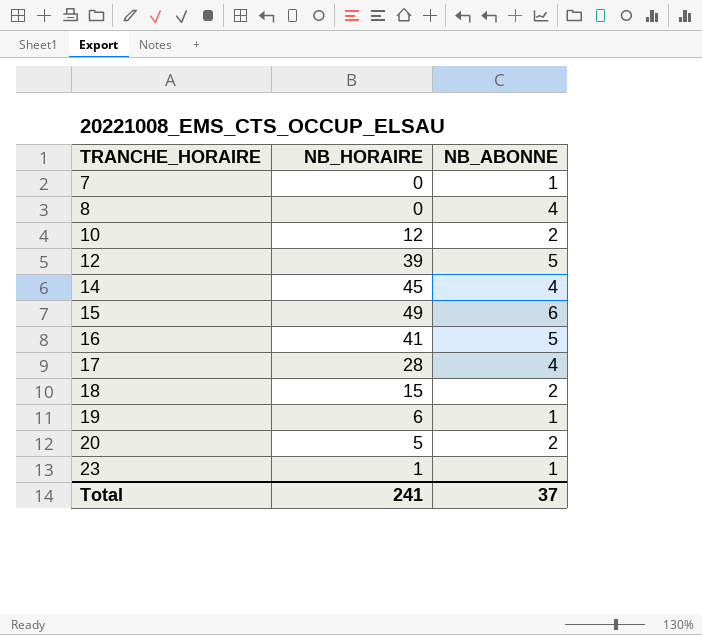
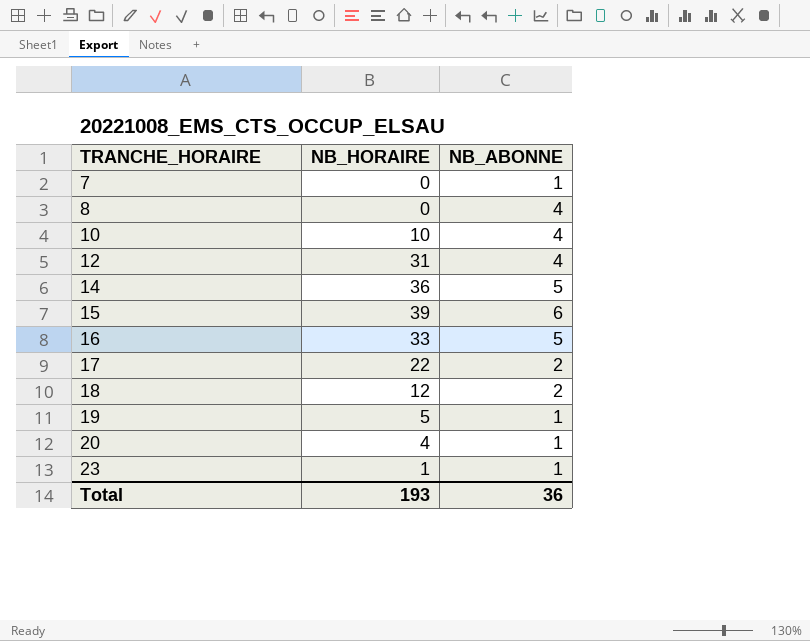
10 | NB_HORAIRE: 12 -> 10
10 | NB_ABONNE: 2 -> 4
12 | NB_HORAIRE: 39 -> 31
12 | NB_ABONNE: 5 -> 4
14 | NB_HORAIRE: 45 -> 36
14 | NB_ABONNE: 4 -> 5
15 | NB_HORAIRE: 49 -> 39
16 | NB_HORAIRE: 41 -> 33
17 | NB_HORAIRE: 28 -> 22
17 | NB_ABONNE: 4 -> 2
18 | NB_HORAIRE: 15 -> 12
19 | NB_HORAIRE: 6 -> 5
20 | NB_HORAIRE: 5 -> 4
20 | NB_ABONNE: 2 -> 1
Total | NB_HORAIRE: 241 -> 193
Total | NB_ABONNE: 37 -> 36

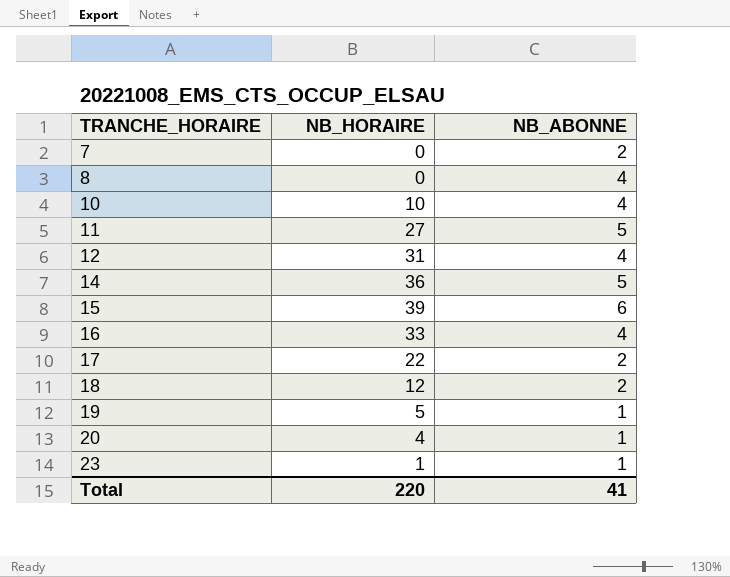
7 | NB_ABONNE: 1 -> 2
row 11: none -> 27 | 5
16 | NB_ABONNE: 5 -> 4
Total | NB_HORAIRE: 193 -> 220
Total | NB_ABONNE: 36 -> 41

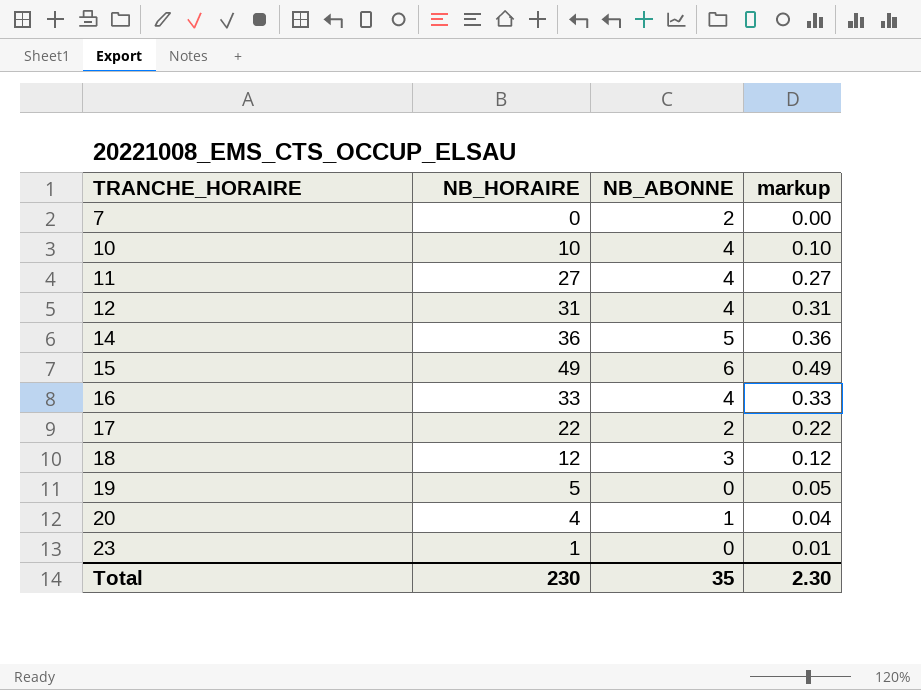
column markup | formula: none -> [NB_HORAIRE] * 0.01
row 8: 0 | 4 -> none
11 | NB_ABONNE: 5 -> 4
15 | NB_HORAIRE: 39 -> 49
18 | NB_ABONNE: 2 -> 3
19 | NB_ABONNE: 1 -> 0
23 | NB_ABONNE: 1 -> 0
Total | NB_HORAIRE: 220 -> 230
Total | NB_ABONNE: 41 -> 35

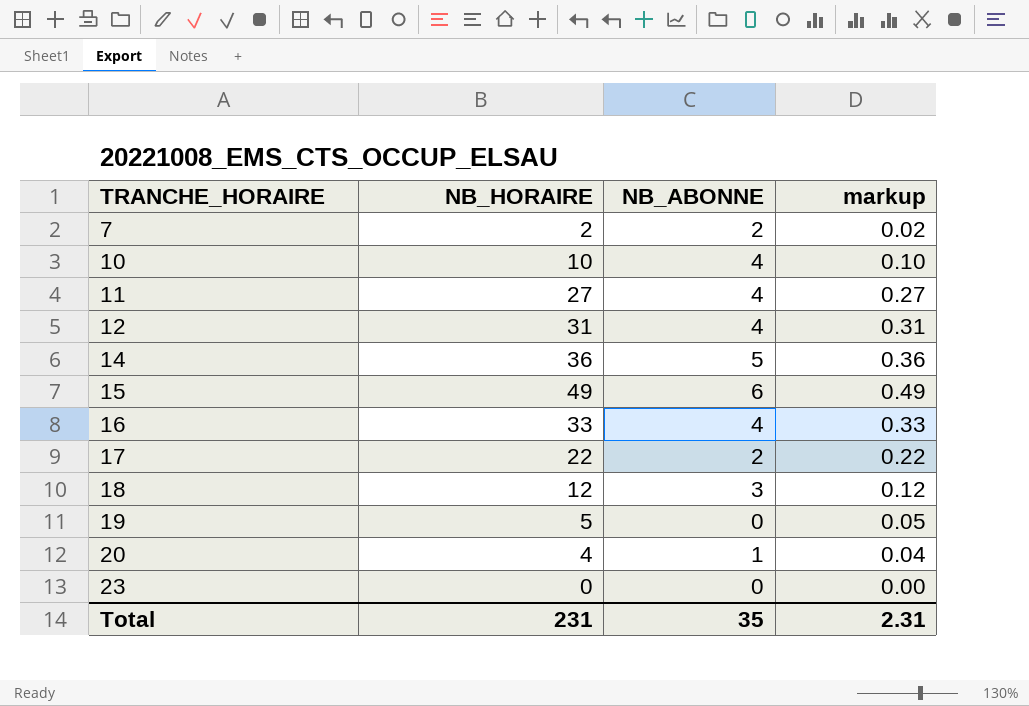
7 | NB_HORAIRE: 0 -> 2
7 | markup: 0.00 -> 0.02
23 | NB_HORAIRE: 1 -> 0
23 | markup: 0.01 -> 0.00
Total | NB_HORAIRE: 230 -> 231
Total | markup: 2.30 -> 2.31

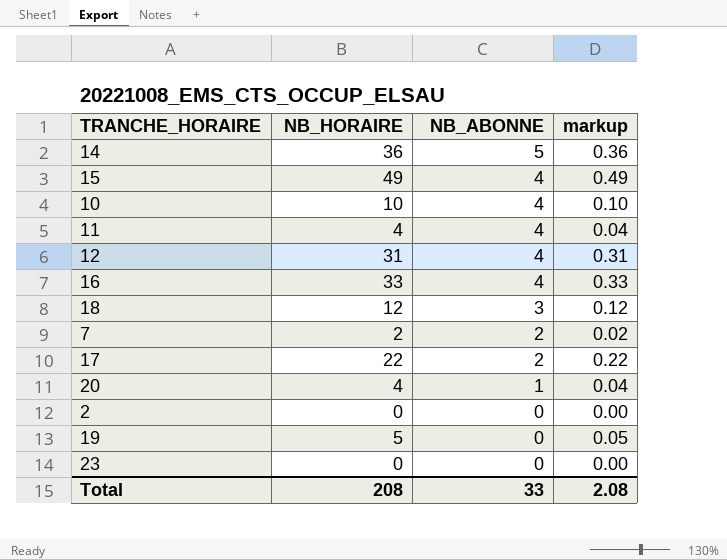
row order: TRANCHE_HORAIRE ascending -> NB_ABONNE descending
15 | NB_ABONNE: 6 -> 4
11 | NB_HORAIRE: 27 -> 4
11 | markup: 0.27 -> 0.04
row 2: none -> 0 | 0 | 0.00
Total | NB_HORAIRE: 231 -> 208
Total | NB_ABONNE: 35 -> 33
Total | markup: 2.31 -> 2.08

